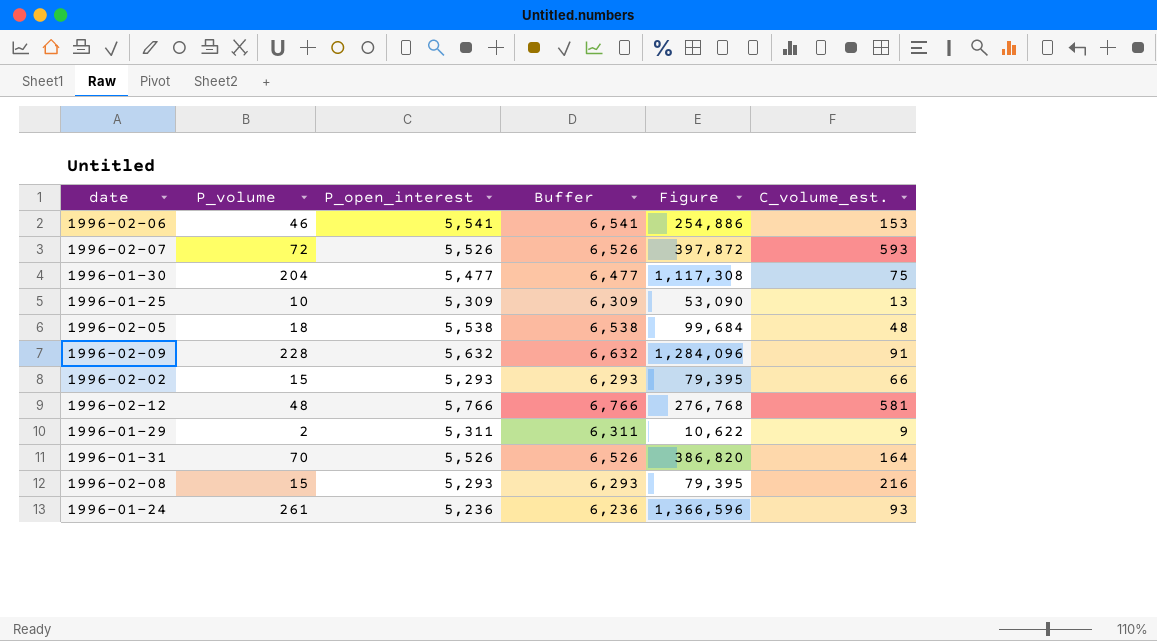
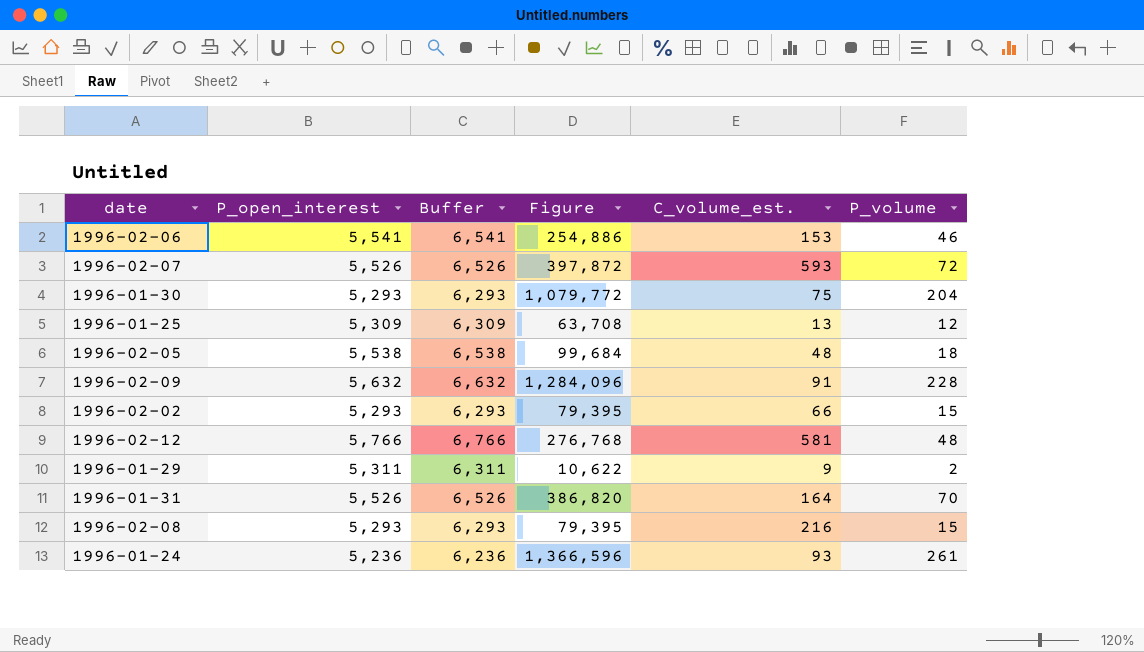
column P_volume | position: 2 -> 6
1996-01-30 | P_open_interest: 5,477 -> 5,293
1996-01-30 | Buffer: 6,477 -> 6,293
1996-01-30 | Figure: 1,117,308 -> 1,079,772
1996-01-25 | Figure: 53,090 -> 63,708
1996-01-25 | P_volume: 10 -> 12

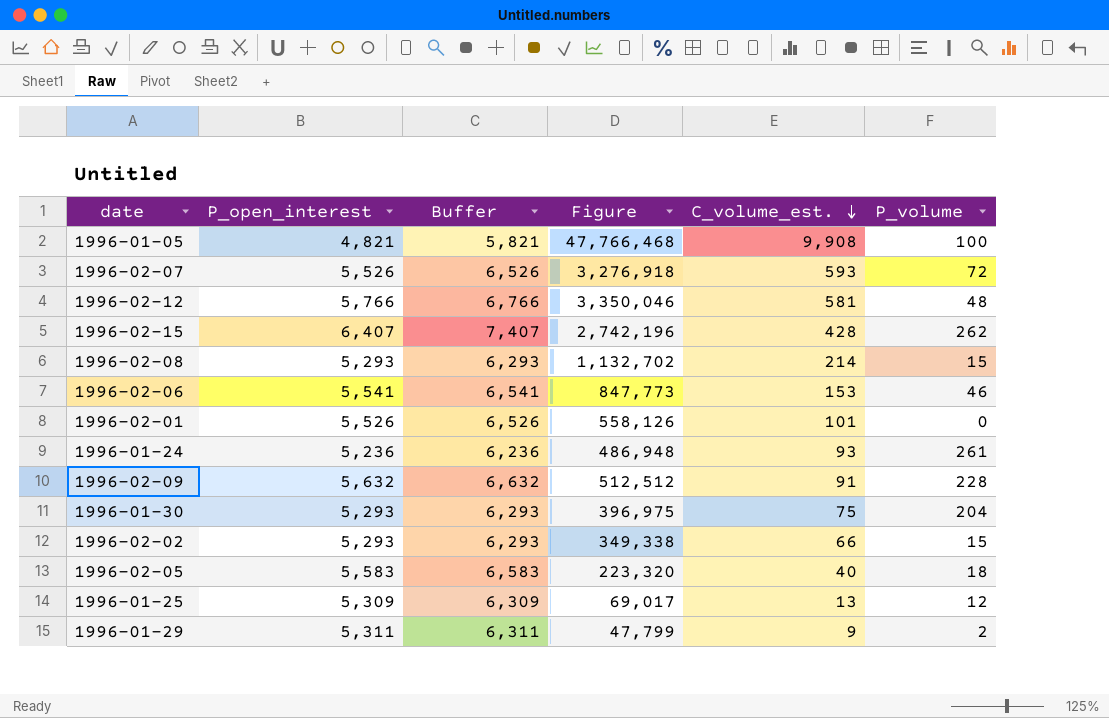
row order: none -> C_volume_est. descending
column Figure | formula: [P_open_interest] * [P_volume] -> [P_open_interest] * [C_volume_est.]
row 1996-01-31: 5,526 | 6,526 | 386,820 | 164 | 70 -> none
row 1996-01-05: none -> 4,821 | 5,821 | 47,766,468 | 9,908 | 100
row 1996-02-15: none -> 6,407 | 7,407 | 2,742,196 | 428 | 262
1996-02-08 | C_volume_est.: 216 -> 214
row 1996-02-01: none -> 5,526 | 6,526 | 558,126 | 101 | 0
1996-02-05 | P_open_interest: 5,538 -> 5,583
1996-02-05 | Buffer: 6,538 -> 6,583
1996-02-05 | C_volume_est.: 48 -> 40

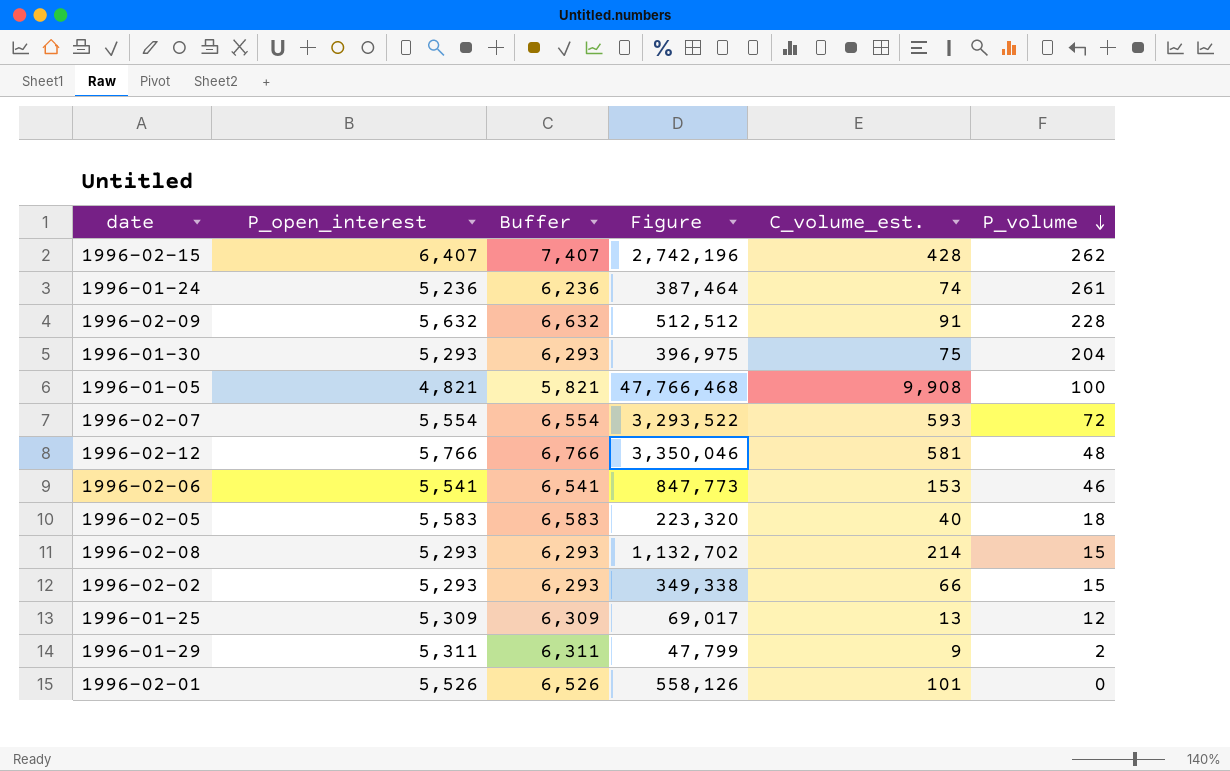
row order: C_volume_est. descending -> P_volume descending
1996-01-24 | Figure: 486,948 -> 387,464
1996-01-24 | C_volume_est.: 93 -> 74
1996-02-07 | P_open_interest: 5,526 -> 5,554
1996-02-07 | Buffer: 6,526 -> 6,554
1996-02-07 | Figure: 3,276,918 -> 3,293,522

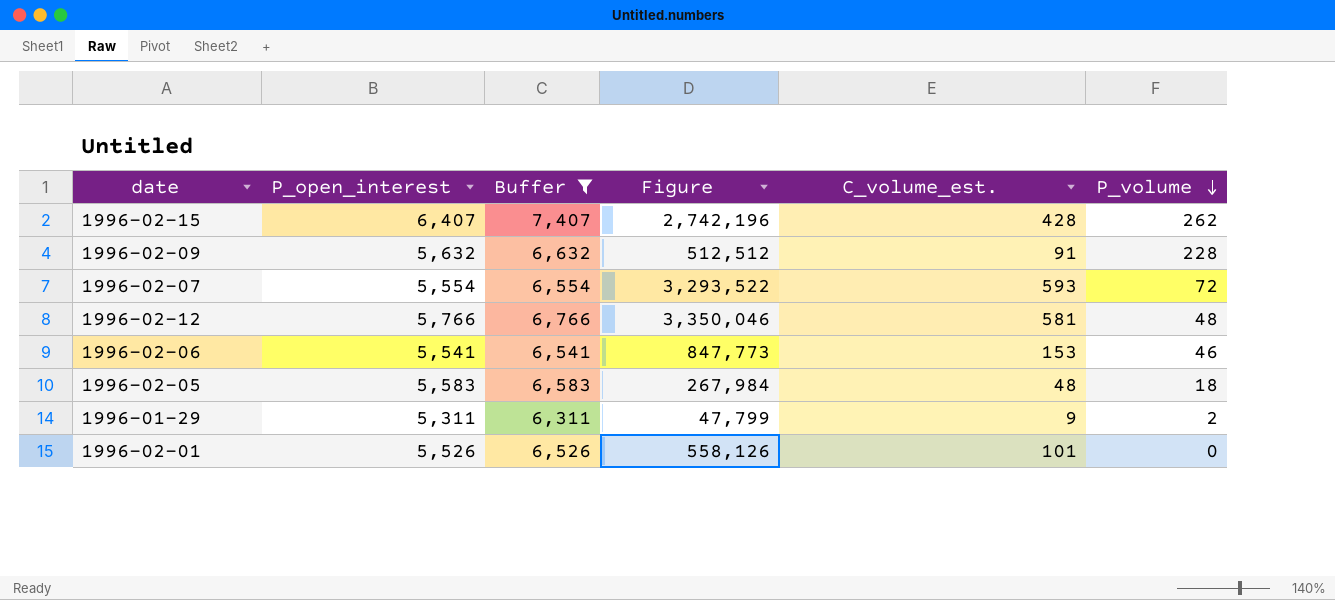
filter: none -> Buffer >= 6,311
1996-02-05 | Figure: 223,320 -> 267,984
1996-02-05 | C_volume_est.: 40 -> 48

